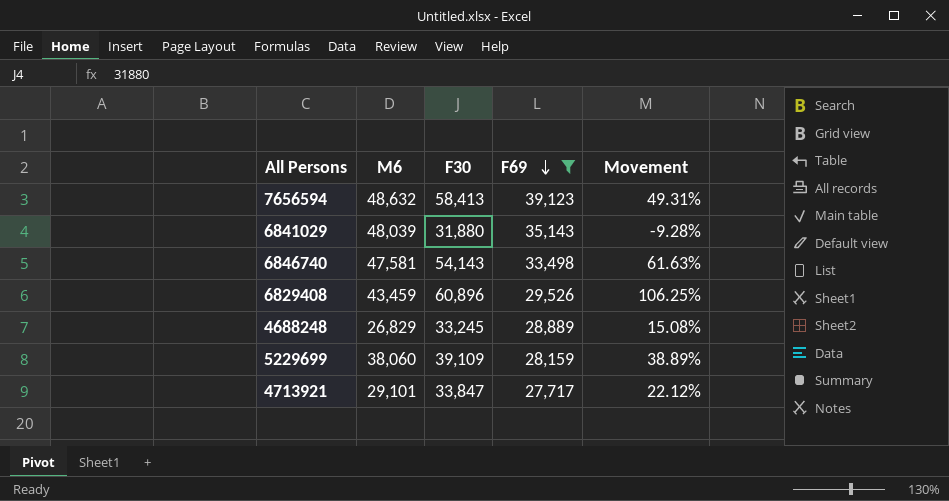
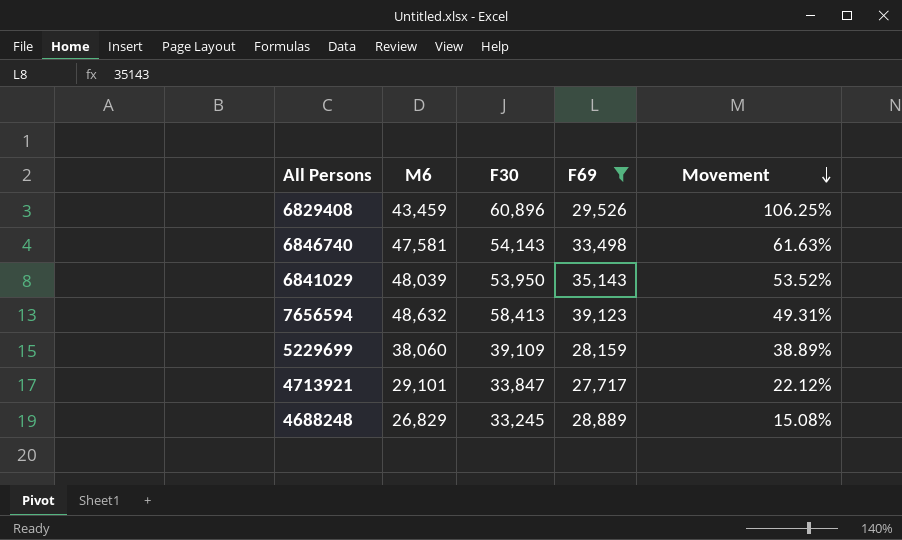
row order: F69 descending -> Movement descending
6841029 | F30: 31,880 -> 53,950
6841029 | Movement: -9.28% -> 53.52%

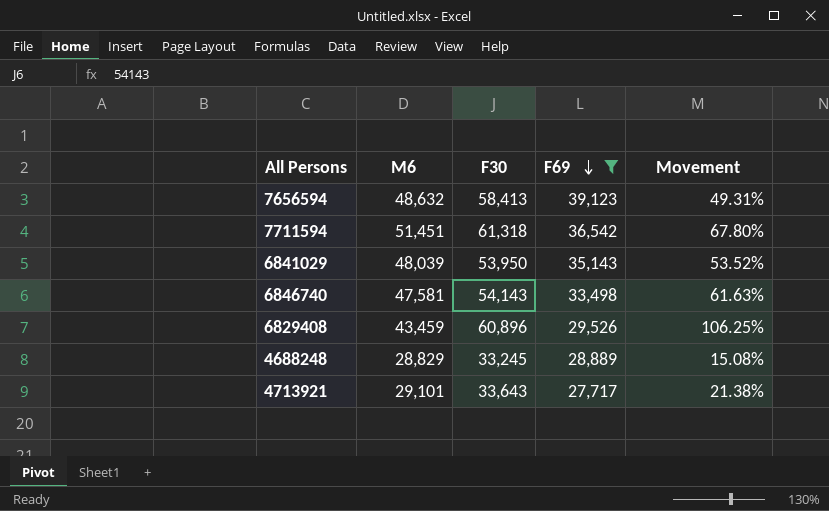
row order: Movement descending -> F69 descending
row 5229699: 38,060 | 39,109 | 28,159 | 38.89% -> none
row 7711594: none -> 51,451 | 61,318 | 36,542 | 67.80%
4688248 | M6: 26,829 -> 28,829
4713921 | F30: 33,847 -> 33,643
4713921 | Movement: 22.12% -> 21.38%

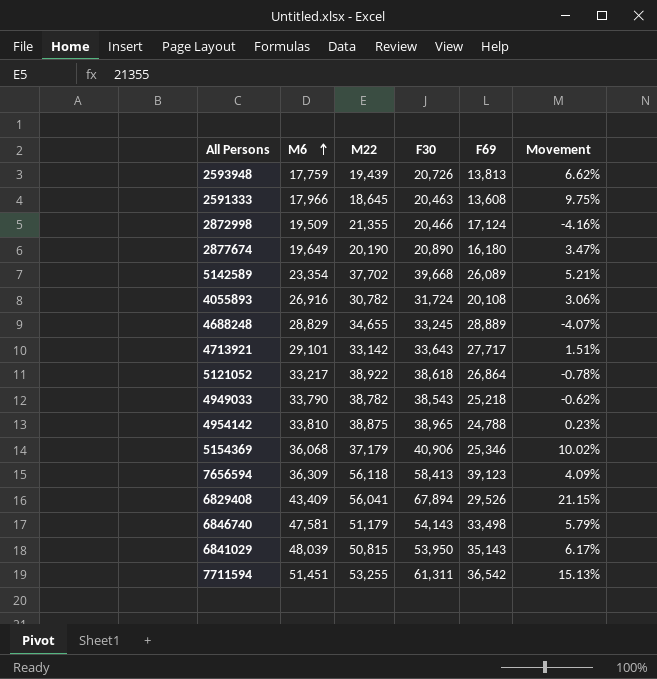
filter: F69 >= 27,717 -> none
row order: F69 descending -> M6 ascending
column M22 | position: none -> 3
column Movement | formula: ([F30] - [F69]) / [F69] -> ([F30] - [M22]) / [M22]
7656594 | M6: 48,632 -> 36,309
6829408 | M6: 43,459 -> 43,409
6829408 | F30: 60,896 -> 67,894
7711594 | F30: 61,318 -> 61,311

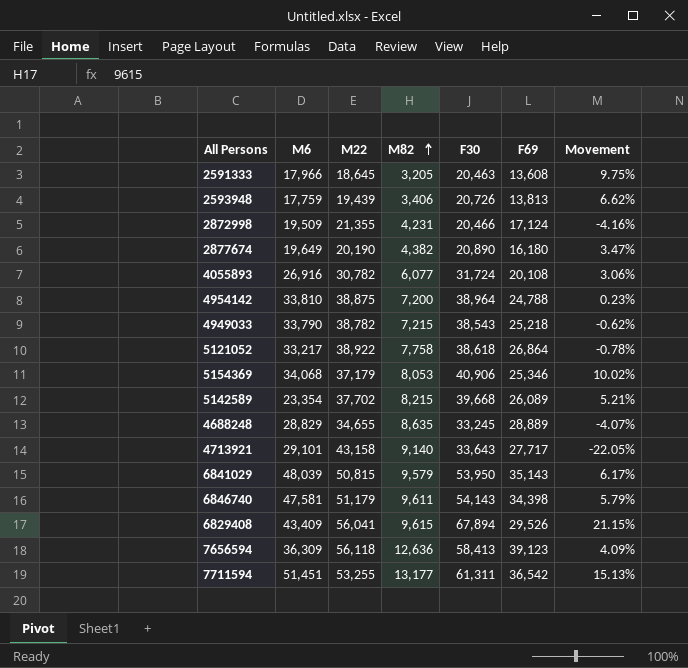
row order: M6 ascending -> M82 ascending
column M82 | position: none -> 4
4954142 | F30: 38,965 -> 38,964
5154369 | M6: 36,068 -> 34,068
4713921 | M22: 33,142 -> 43,158
4713921 | Movement: 1.51% -> -22.05%
6846740 | F69: 33,498 -> 34,398

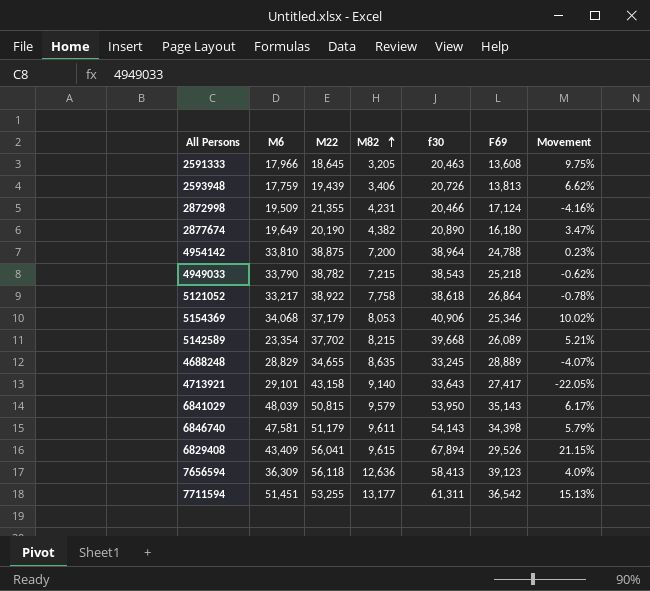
column name: F30 -> f30
row 4055893: 26,916 | 30,782 | 6,077 | 31,724 | 20,108 | 3.06% -> none
4713921 | F69: 27,717 -> 27,417

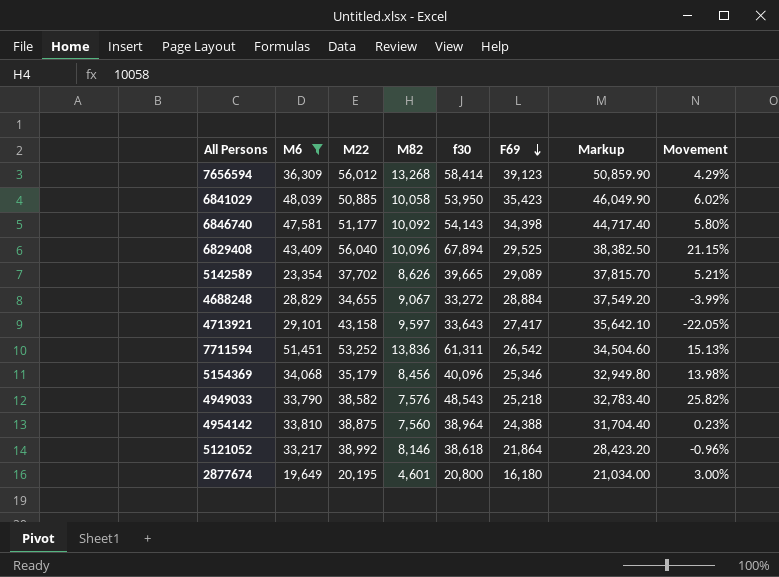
filter: none -> M6 >= 19,649
row order: M82 ascending -> F69 descending
column Markup | formula: none -> [F69] * 1.3
7656594 | M22: 56,118 -> 56,012
7656594 | M82: 12,636 -> 13,268
7656594 | f30: 58,413 -> 58,414
7656594 | Movement: 4.09% -> 4.29%
6841029 | M22: 50,815 -> 50,885
6841029 | M82: 9,579 -> 10,058
6841029 | F69: 35,143 -> 35,423
6841029 | Movement: 6.17% -> 6.02%
6846740 | M22: 51,179 -> 51,177
6846740 | M82: 9,611 -> 10,092
6846740 | Movement: 5.79% -> 5.80%
6829408 | M22: 56,041 -> 56,040
6829408 | M82: 9,615 -> 10,096
6829408 | F69: 29,526 -> 29,525
5142589 | M82: 8,215 -> 8,626
5142589 | f30: 39,668 -> 39,665
5142589 | F69: 26,089 -> 29,089
4688248 | M82: 8,635 -> 9,067
4688248 | f30: 33,245 -> 33,272
4688248 | F69: 28,889 -> 28,884
4688248 | Movement: -4.07% -> -3.99%
4713921 | M82: 9,140 -> 9,597
7711594 | M22: 53,255 -> 53,252
7711594 | M82: 13,177 -> 13,836
7711594 | F69: 36,542 -> 26,542
5154369 | M22: 37,179 -> 35,179
5154369 | M82: 8,053 -> 8,456
5154369 | f30: 40,906 -> 40,096
5154369 | Movement: 10.02% -> 13.98%
4949033 | M22: 38,782 -> 38,582
4949033 | M82: 7,215 -> 7,576
4949033 | f30: 38,543 -> 48,543
4949033 | Movement: -0.62% -> 25.82%
4954142 | M82: 7,200 -> 7,560
4954142 | F69: 24,788 -> 24,388
5121052 | M22: 38,922 -> 38,992
5121052 | M82: 7,758 -> 8,146
5121052 | F69: 26,864 -> 21,864
5121052 | Movement: -0.78% -> -0.96%
2877674 | M22: 20,190 -> 20,195
2877674 | M82: 4,382 -> 4,601
2877674 | f30: 20,890 -> 20,800
2877674 | Movement: 3.47% -> 3.00%

